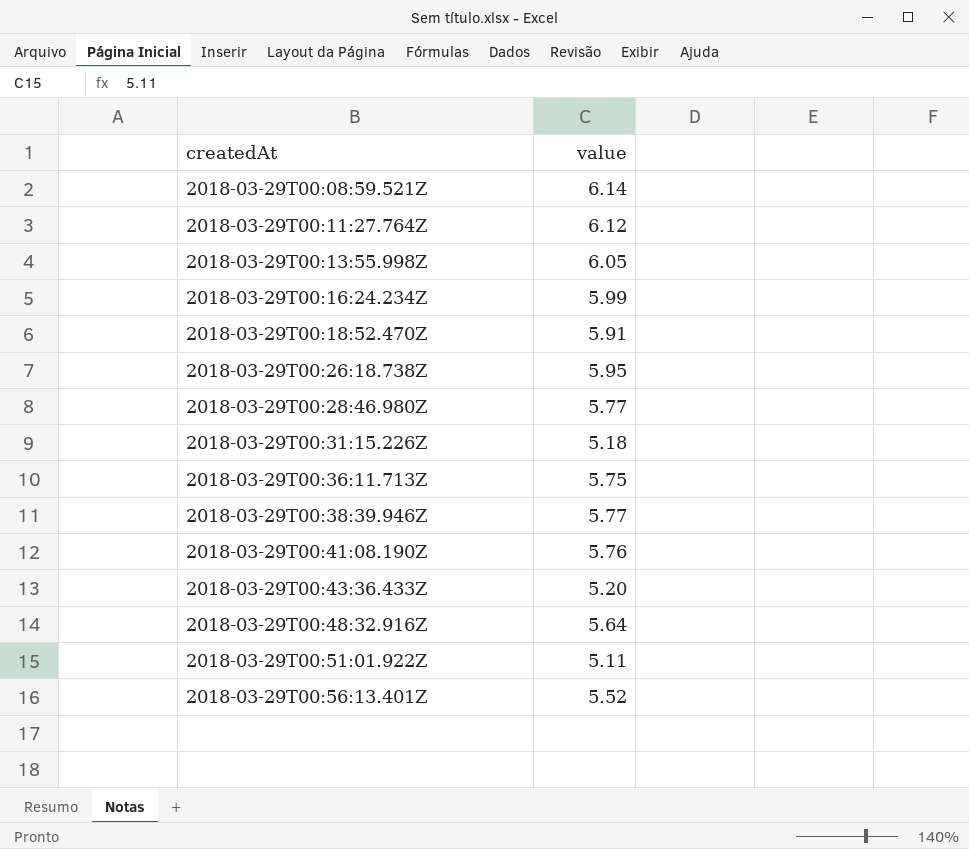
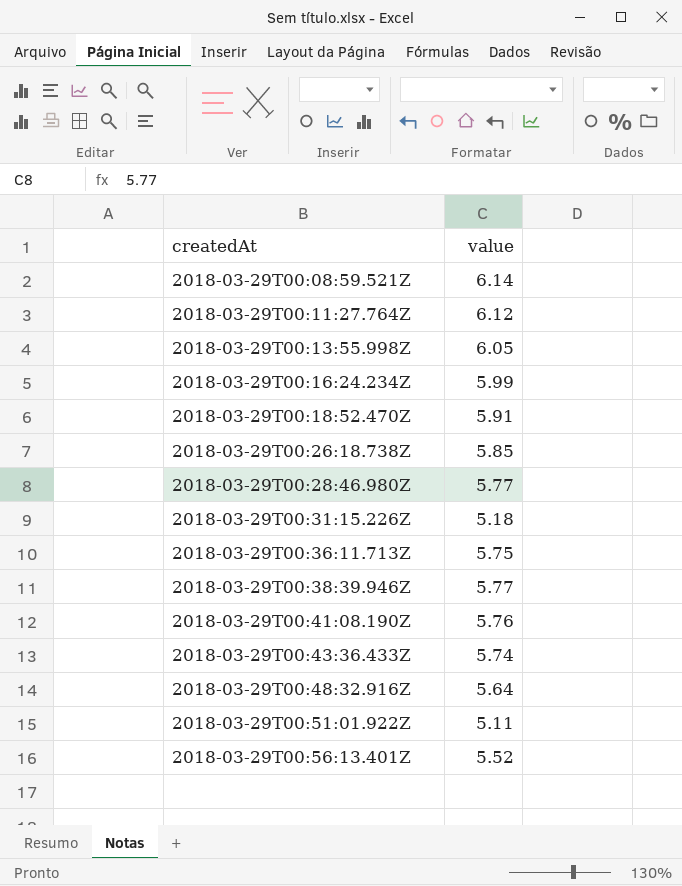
2018-03-29T00:26:18.738Z | value: 5.95 -> 5.85
2018-03-29T00:43:36.433Z | value: 5.20 -> 5.74

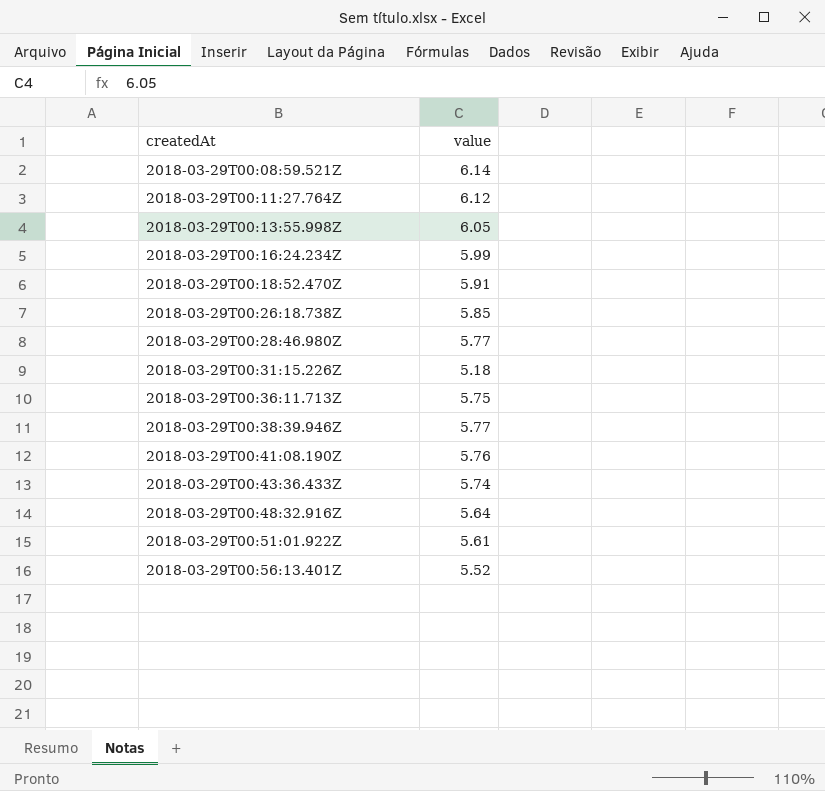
2018-03-29T00:51:01.922Z | value: 5.11 -> 5.61

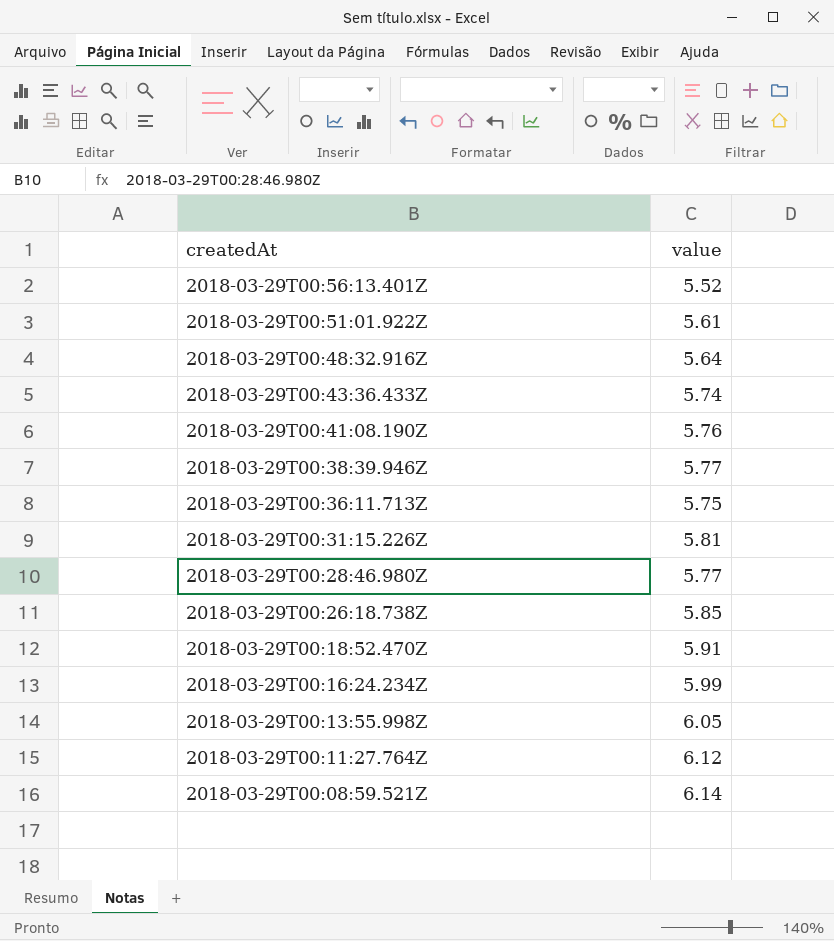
row order: createdAt ascending -> createdAt descending
2018-03-29T00:31:15.226Z | value: 5.18 -> 5.81

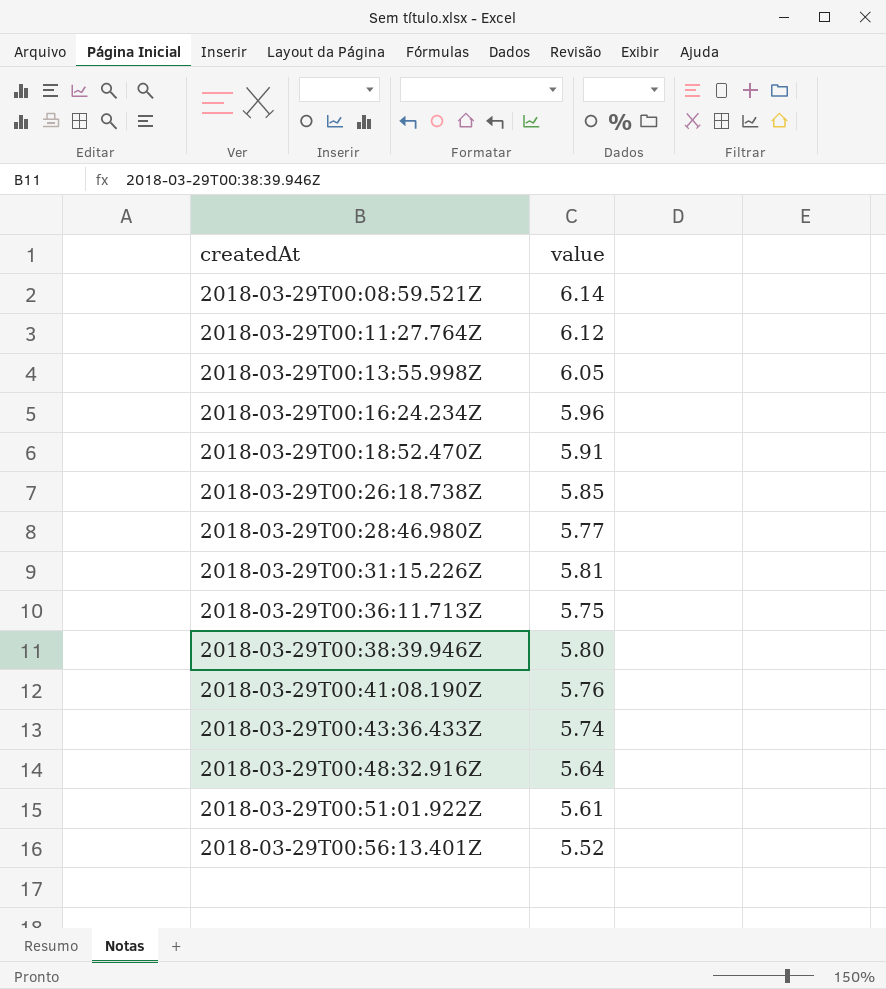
row order: createdAt descending -> createdAt ascending
2018-03-29T00:16:24.234Z | value: 5.99 -> 5.96
2018-03-29T00:38:39.946Z | value: 5.77 -> 5.80

